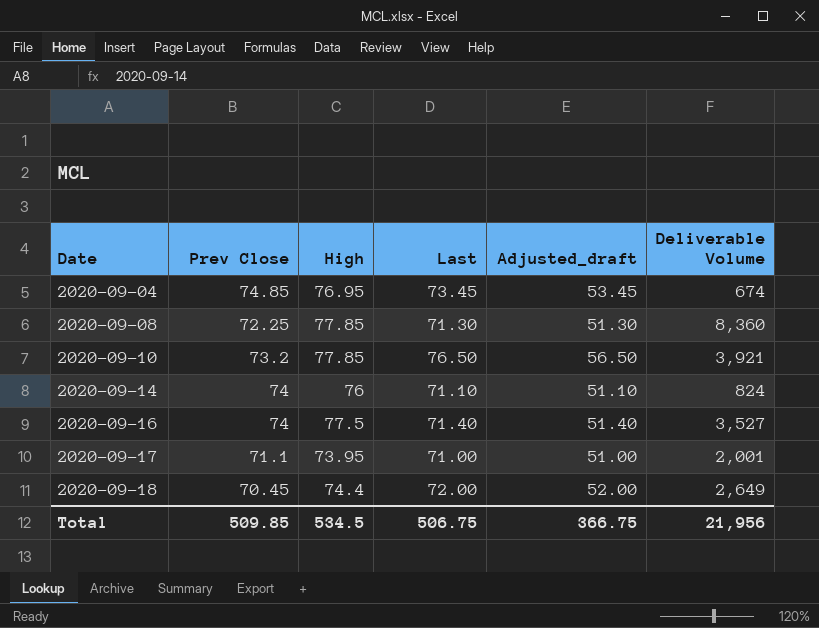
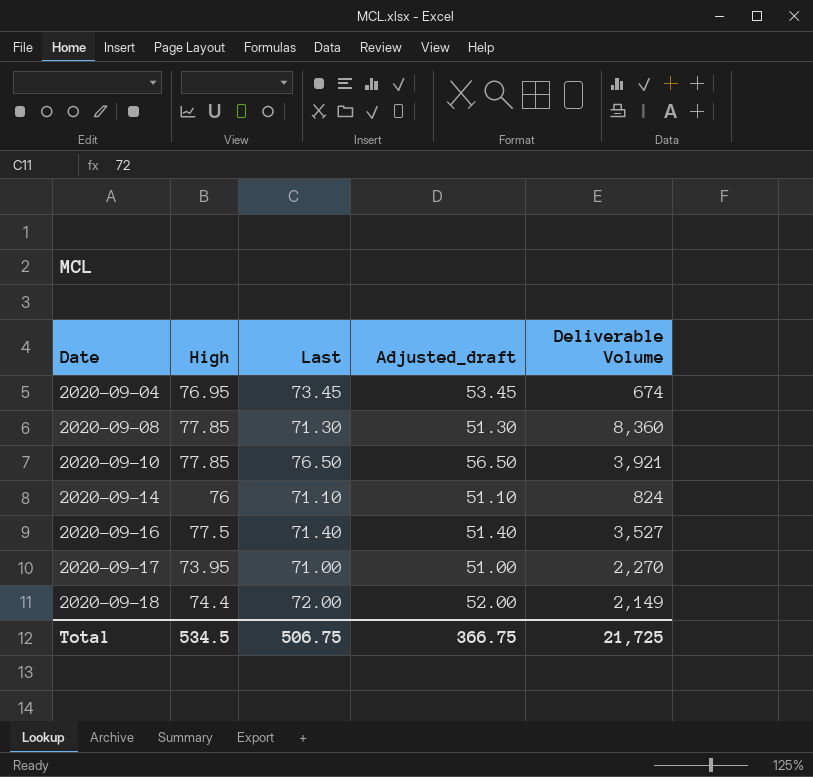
column Prev Close | position: 2 -> none
2020-09-17 | Deliverable Volume: 2,001 -> 2,270
2020-09-18 | Deliverable Volume: 2,649 -> 2,149
Total | Deliverable Volume: 21,956 -> 21,725

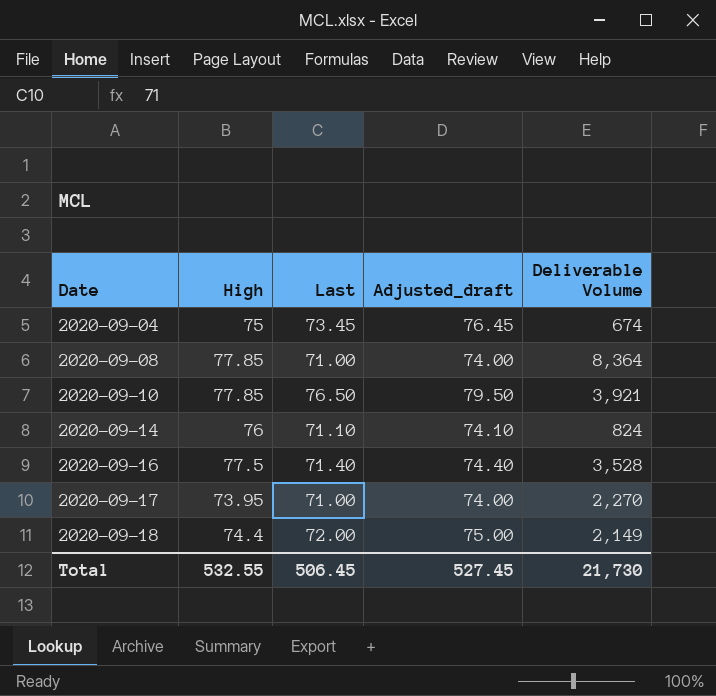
column Adjusted_draft | formula: [Last] - 20 -> [Last] + 3
2020-09-04 | High: 76.95 -> 75
2020-09-08 | Last: 71.30 -> 71.00
2020-09-08 | Deliverable Volume: 8,360 -> 8,364
2020-09-16 | Deliverable Volume: 3,527 -> 3,528
Total | High: 534.5 -> 532.55
Total | Last: 506.75 -> 506.45
Total | Adjusted_draft: 366.75 -> 527.45
Total | Deliverable Volume: 21,725 -> 21,730

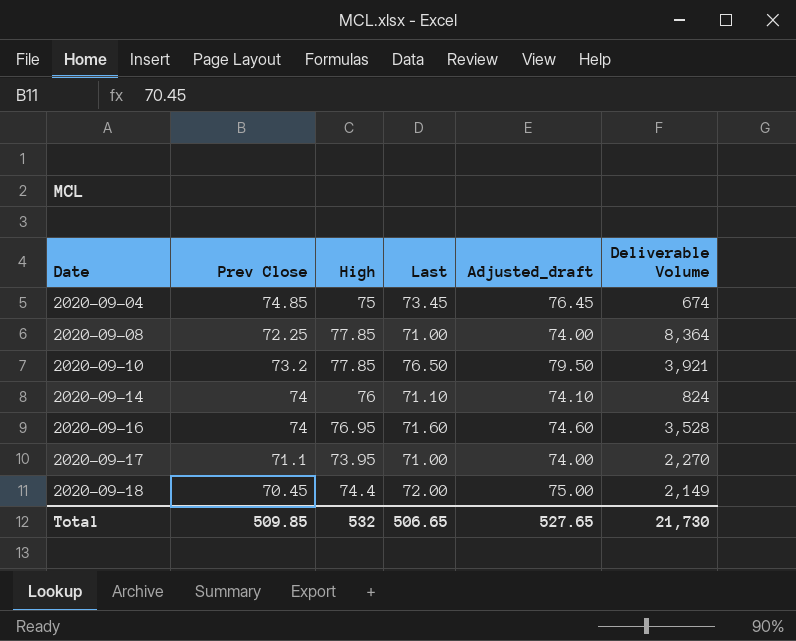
column Prev Close | position: none -> 2
2020-09-16 | High: 77.5 -> 76.95
2020-09-16 | Last: 71.40 -> 71.60
2020-09-16 | Adjusted_draft: 74.40 -> 74.60
Total | High: 532.55 -> 532
Total | Last: 506.45 -> 506.65
Total | Adjusted_draft: 527.45 -> 527.65

